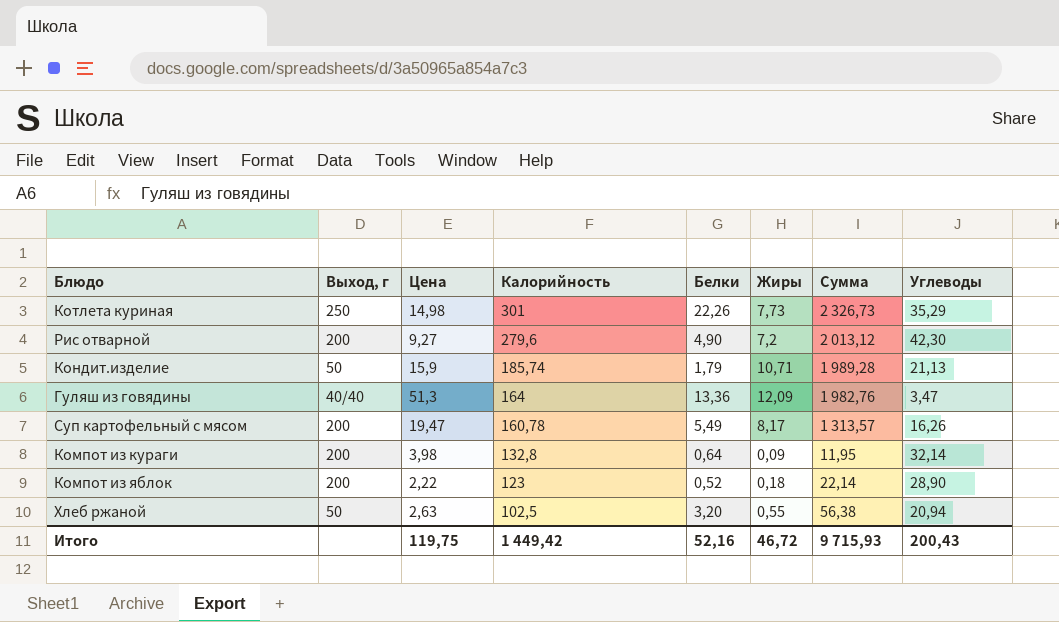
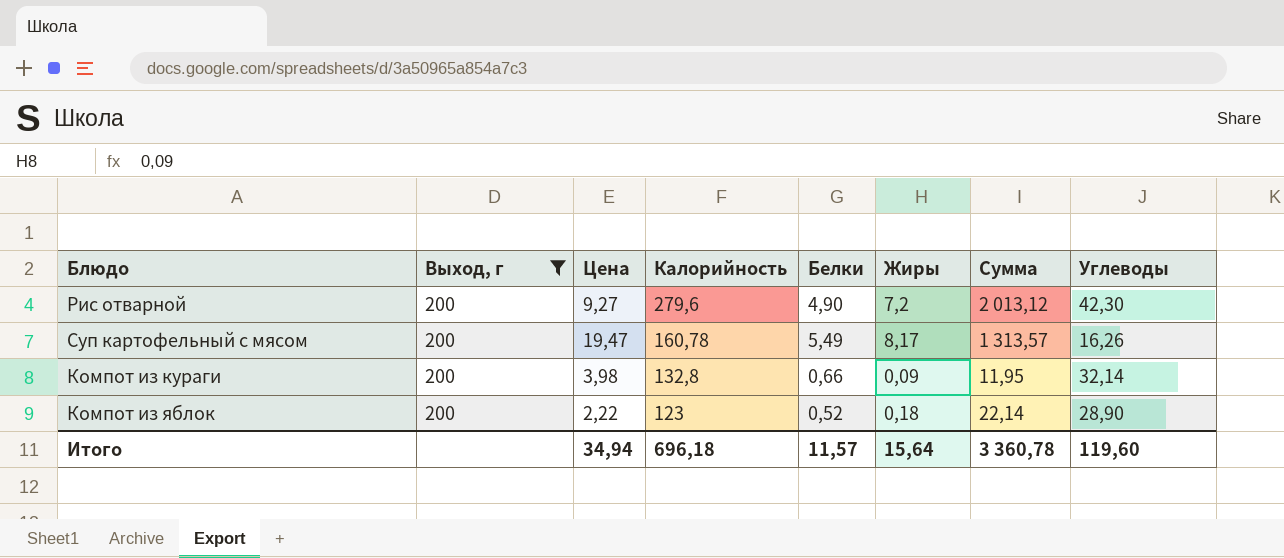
filter: none -> Выход, г = 200
Компот из кураги | Белки: 0,64 -> 0,66
Итого | Цена: 119,75 -> 34,94
Итого | Калорийность: 1 449,42 -> 696,18
Итого | Белки: 52,16 -> 11,57
Итого | Жиры: 46,72 -> 15,64
Итого | Сумма: 9 715,93 -> 3 360,78
Итого | Углеводы: 200,43 -> 119,60

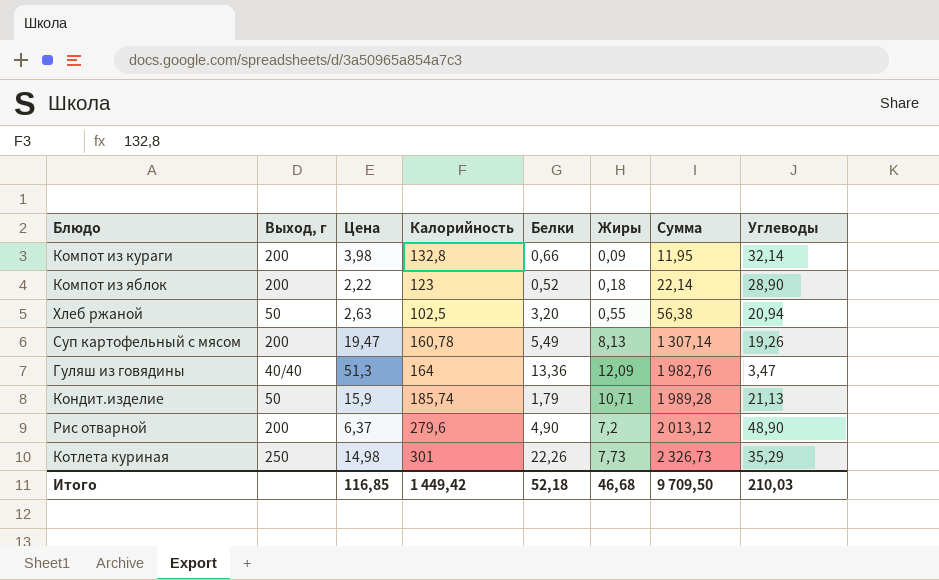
filter: Выход, г = 200 -> none
row order: Калорийность descending -> Сумма ascending
Суп картофельный с мясом | Жиры: 8,17 -> 8,13
Суп картофельный с мясом | Сумма: 1 313,57 -> 1 307,14
Суп картофельный с мясом | Углеводы: 16,26 -> 19,26
Рис отварной | Цена: 9,27 -> 6,37
Рис отварной | Углеводы: 42,30 -> 48,90
Итого | Цена: 34,94 -> 116,85
Итого | Калорийность: 696,18 -> 1 449,42
Итого | Белки: 11,57 -> 52,18
Итого | Жиры: 15,64 -> 46,68
Итого | Сумма: 3 360,78 -> 9 709,50
Итого | Углеводы: 119,60 -> 210,03

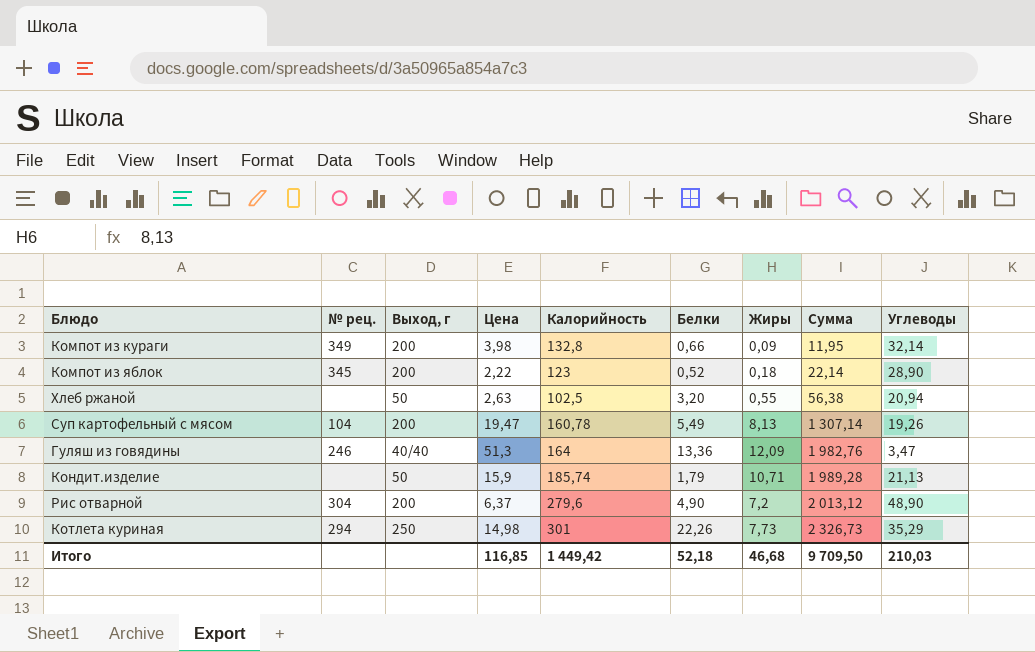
column № рец. | position: none -> 2

